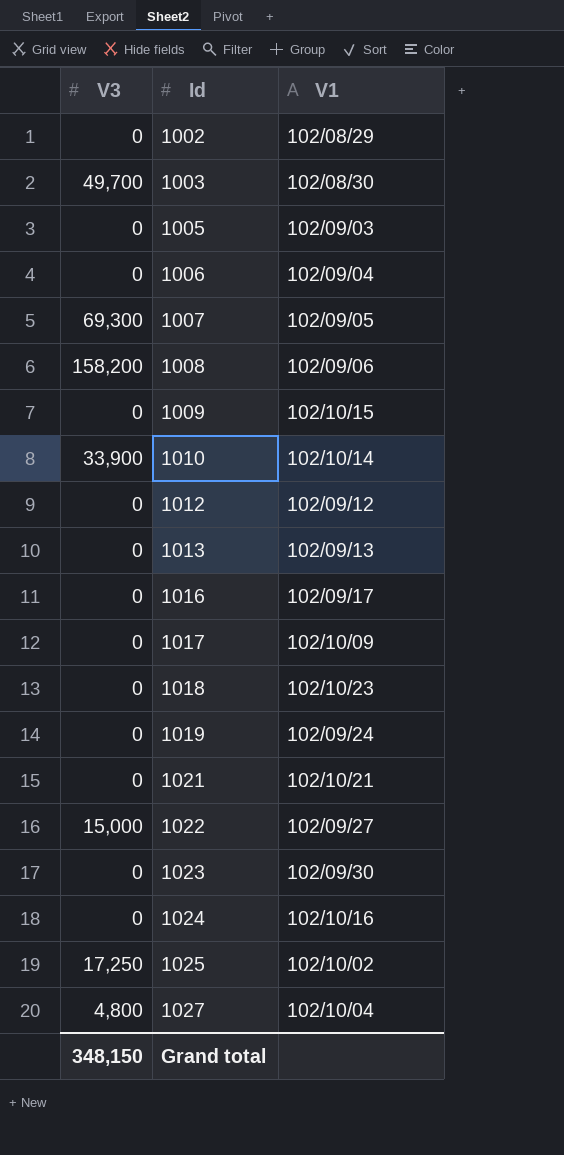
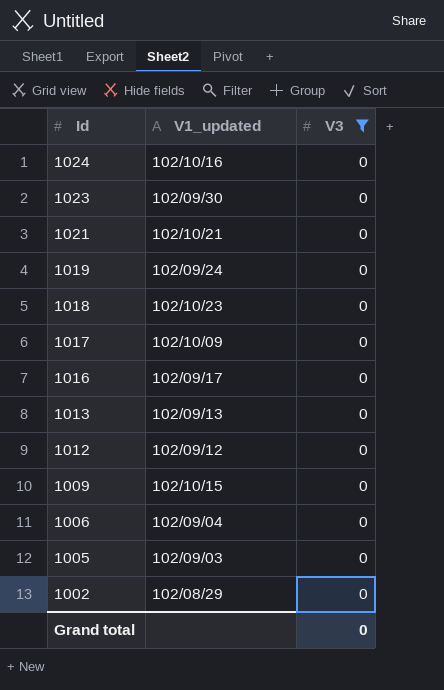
filter: none -> V3 = 0
row order: Id ascending -> Id descending
column name: V1 -> V1_updated
column V3 | position: 1 -> 3
Grand total | V3: 348,150 -> 0

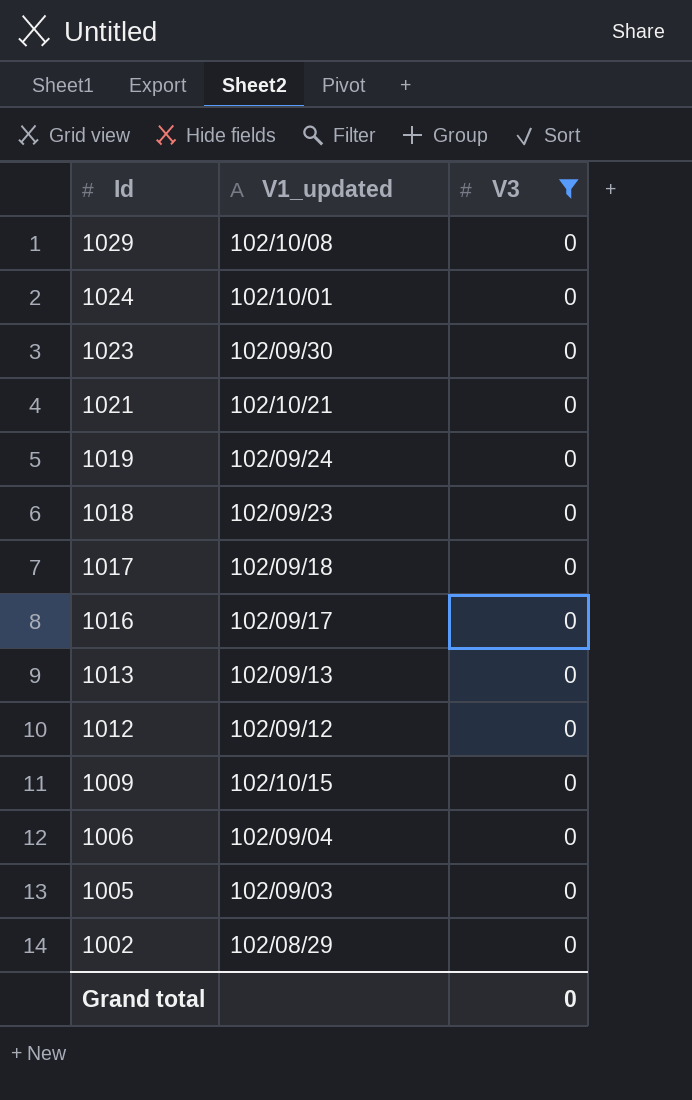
row 1029: none -> 102/10/08 | 0
1024 | V1_updated: 102/10/16 -> 102/10/01
1018 | V1_updated: 102/10/23 -> 102/09/23
1017 | V1_updated: 102/10/09 -> 102/09/18

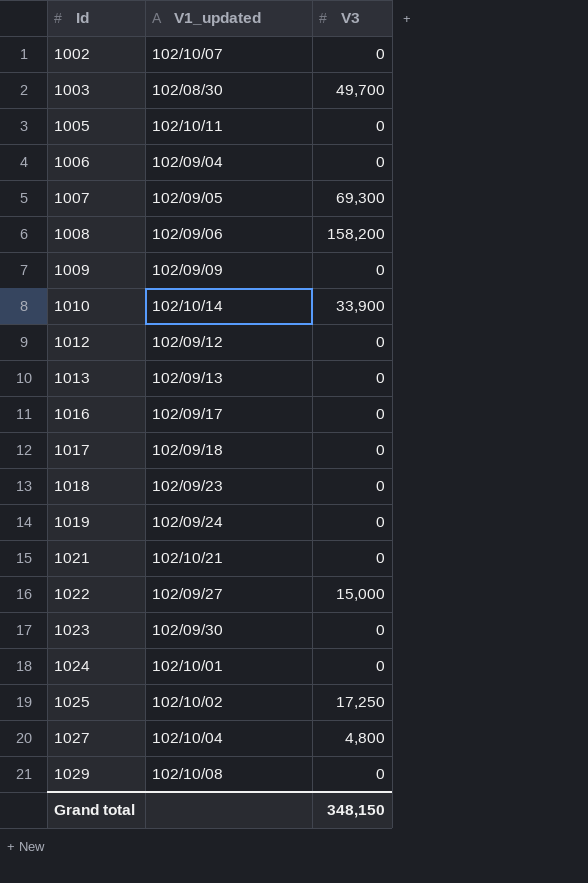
filter: V3 = 0 -> none
row order: Id descending -> Id ascending
1002 | V1_updated: 102/08/29 -> 102/10/07
1005 | V1_updated: 102/09/03 -> 102/10/11
1009 | V1_updated: 102/10/15 -> 102/09/09
Grand total | V3: 0 -> 348,150

